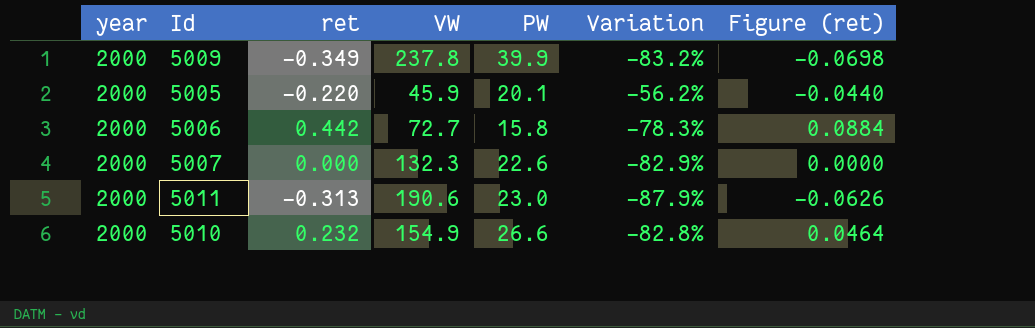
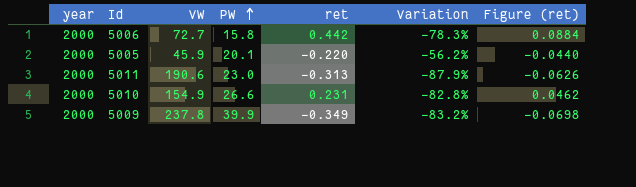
row order: none -> PW ascending
column ret | position: 3 -> 5
row 5007: 2000 | 0.000 | 132.3 | 22.6 | -82.9% | 0.0000 -> none
5010 | ret: 0.232 -> 0.231
5010 | Figure (ret): 0.0464 -> 0.0462

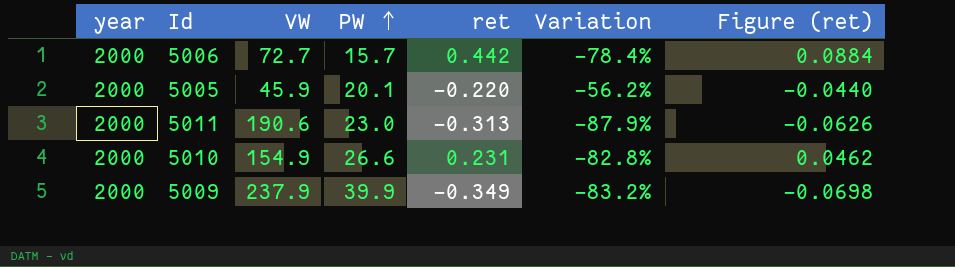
5006 | PW: 15.8 -> 15.7
5006 | Variation: -78.3% -> -78.4%
5009 | VW: 237.8 -> 237.9

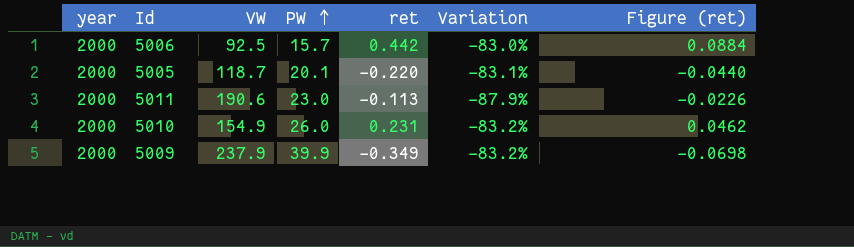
5006 | VW: 72.7 -> 92.5
5006 | Variation: -78.4% -> -83.0%
5005 | VW: 45.9 -> 118.7
5005 | Variation: -56.2% -> -83.1%
5011 | ret: -0.313 -> -0.113
5011 | Figure (ret): -0.0626 -> -0.0226
5010 | PW: 26.6 -> 26.0
5010 | Variation: -82.8% -> -83.2%

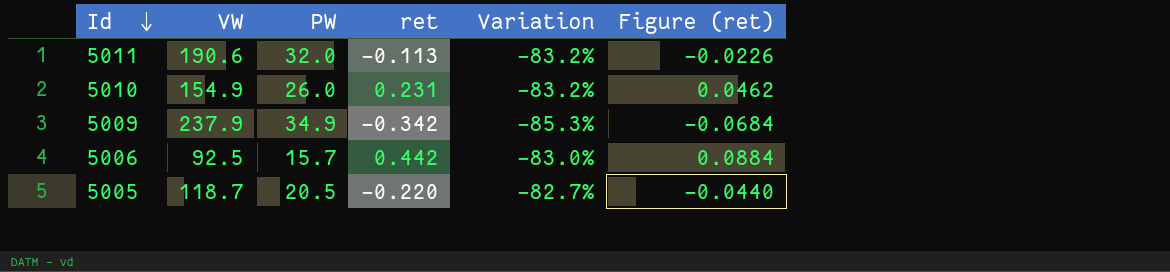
row order: PW ascending -> Id descending
column year | position: 1 -> none
5011 | PW: 23.0 -> 32.0
5011 | Variation: -87.9% -> -83.2%
5009 | PW: 39.9 -> 34.9
5009 | ret: -0.349 -> -0.342
5009 | Variation: -83.2% -> -85.3%
5009 | Figure (ret): -0.0698 -> -0.0684
5005 | PW: 20.1 -> 20.5
5005 | Variation: -83.1% -> -82.7%

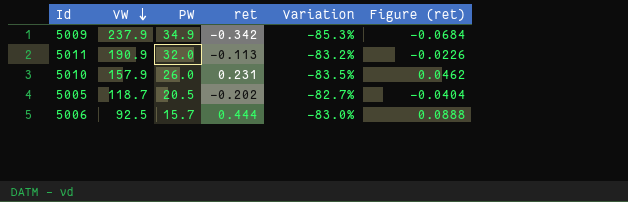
row order: Id descending -> VW descending
5011 | VW: 190.6 -> 190.9
5010 | VW: 154.9 -> 157.9
5010 | Variation: -83.2% -> -83.5%
5005 | ret: -0.220 -> -0.202
5005 | Figure (ret): -0.0440 -> -0.0404
5006 | ret: 0.442 -> 0.444
5006 | Figure (ret): 0.0884 -> 0.0888

